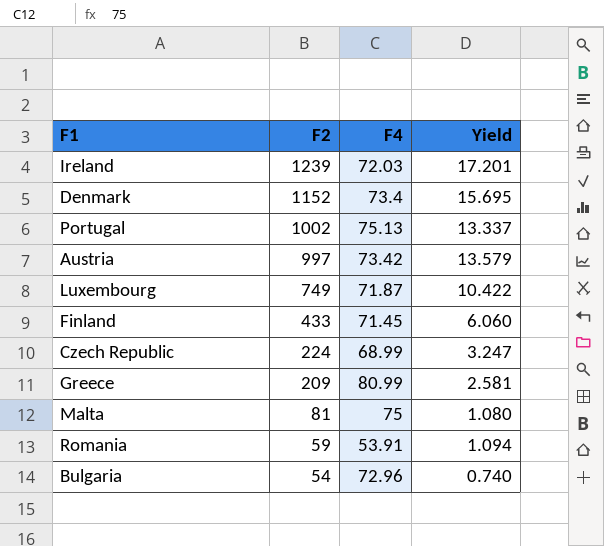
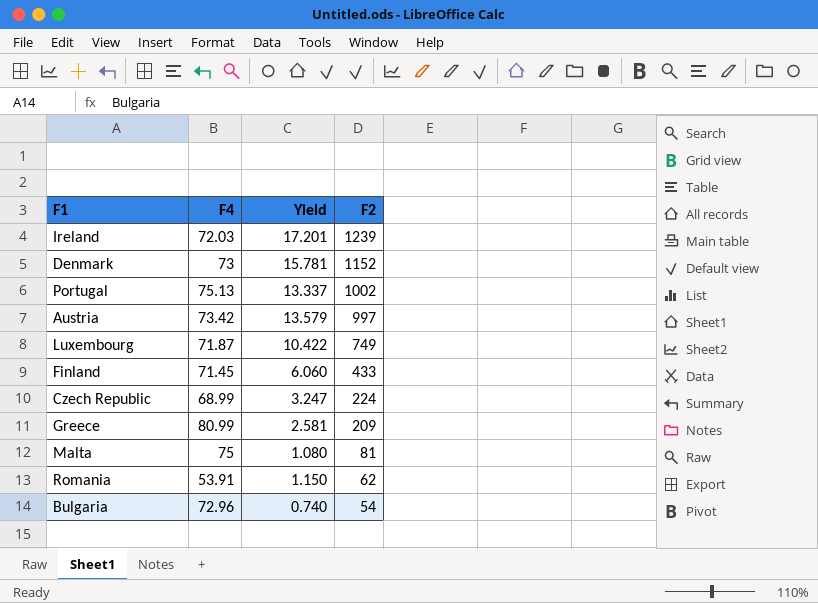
column F2 | position: 2 -> 4
Denmark | F4: 73.4 -> 73
Denmark | Yield: 15.695 -> 15.781
Romania | Yield: 1.094 -> 1.150
Romania | F2: 59 -> 62

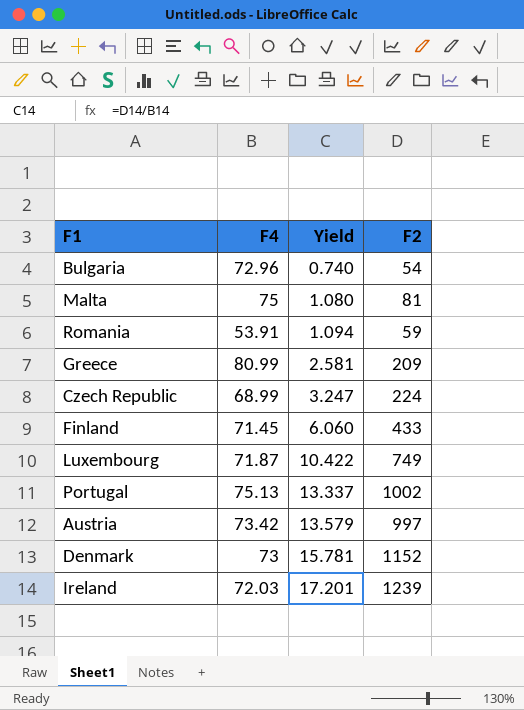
row order: F2 descending -> Yield ascending
Romania | Yield: 1.150 -> 1.094
Romania | F2: 62 -> 59

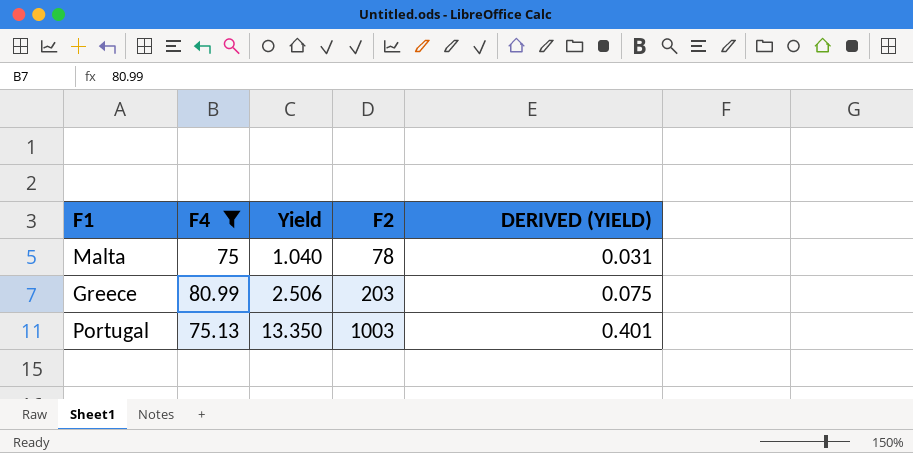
filter: none -> F4 >= 75
column DERIVED (YIELD) | formula: none -> [Yield] * 0.03
Malta | Yield: 1.080 -> 1.040
Malta | F2: 81 -> 78
Greece | Yield: 2.581 -> 2.506
Greece | F2: 209 -> 203
Portugal | Yield: 13.337 -> 13.350
Portugal | F2: 1002 -> 1003

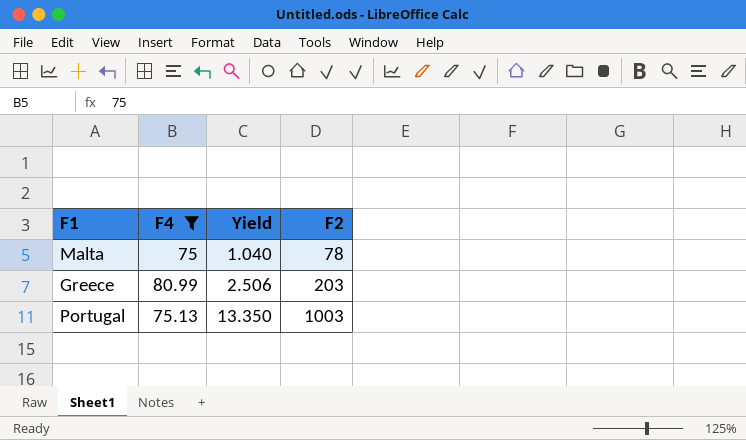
column DERIVED (YIELD) | formula: [Yield] * 0.03 -> none

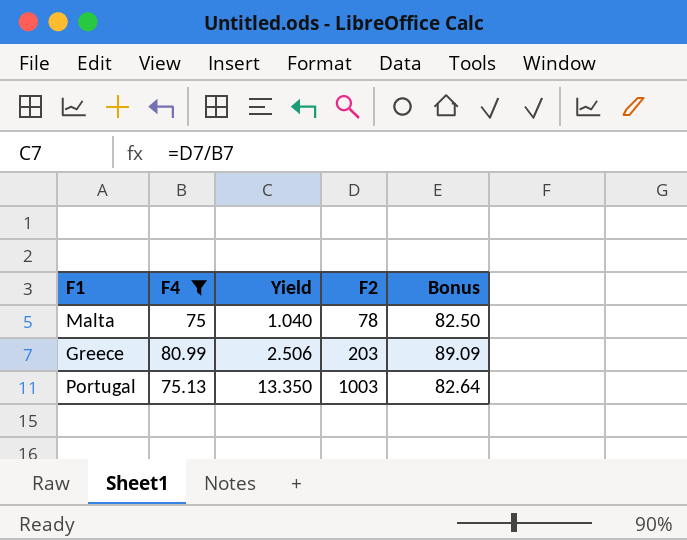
column Bonus | formula: none -> [F4] * 1.1

